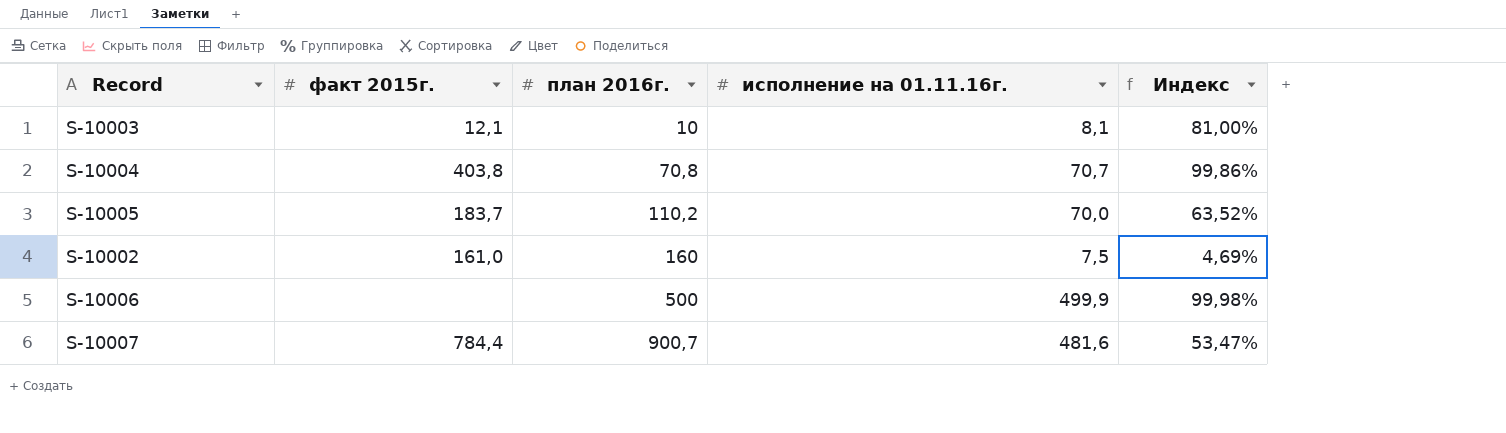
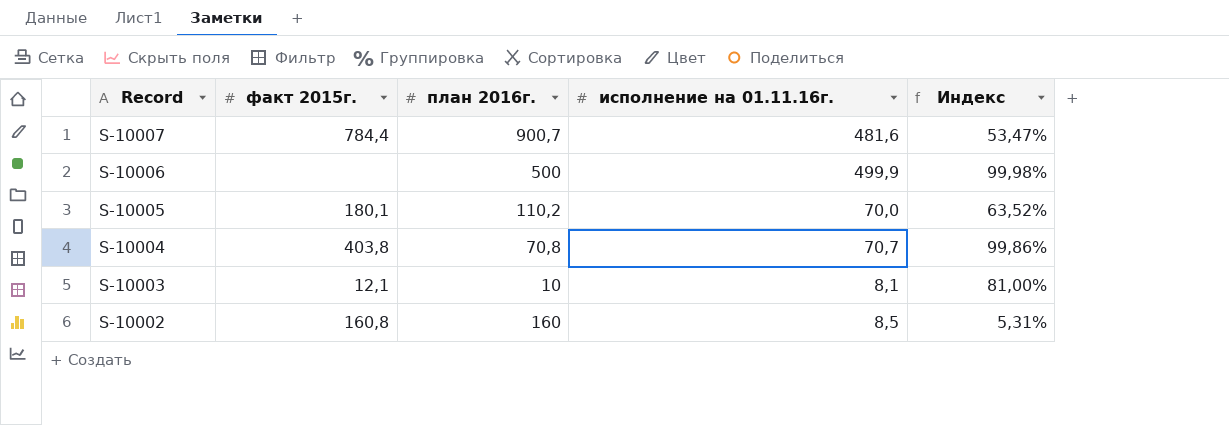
row order: план 2016г. ascending -> Record descending
S-10005 | факт 2015г.: 183,7 -> 180,1
S-10002 | факт 2015г.: 161,0 -> 160,8
S-10002 | исполнение на 01.11.16г.: 7,5 -> 8,5
S-10002 | Индекс: 4,69% -> 5,31%

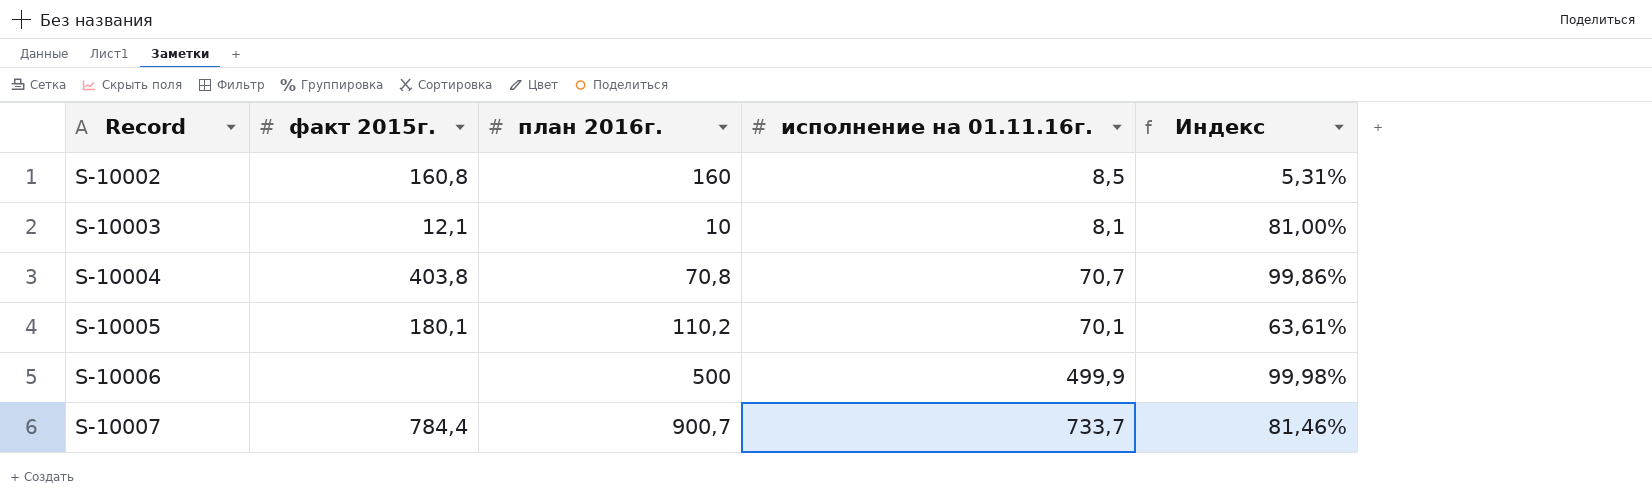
row order: Record descending -> Record ascending
S-10005 | исполнение на 01.11.16г.: 70,0 -> 70,1
S-10005 | Индекс: 63,52% -> 63,61%
S-10007 | исполнение на 01.11.16г.: 481,6 -> 733,7
S-10007 | Индекс: 53,47% -> 81,46%

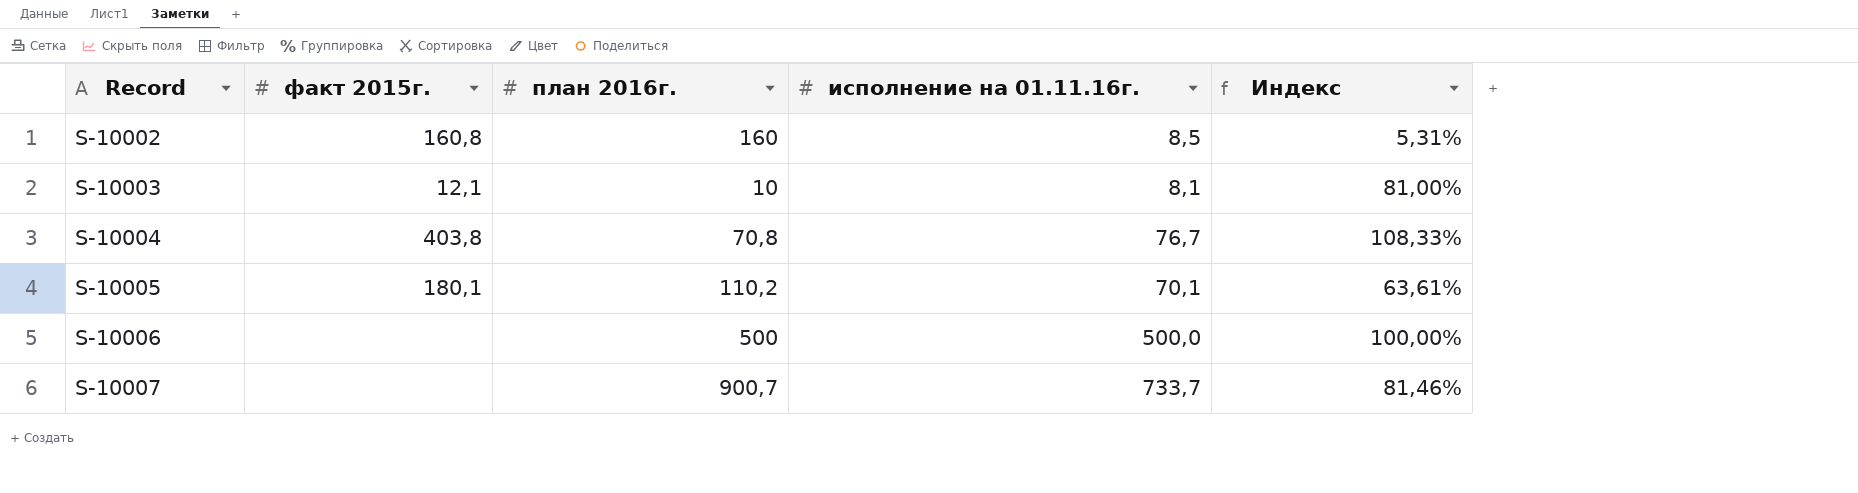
S-10004 | исполнение на 01.11.16г.: 70,7 -> 76,7
S-10004 | Индекс: 99,86% -> 108,33%
S-10006 | исполнение на 01.11.16г.: 499,9 -> 500,0
S-10006 | Индекс: 99,98% -> 100,00%
S-10007 | факт 2015г.: 784,4 -> none

